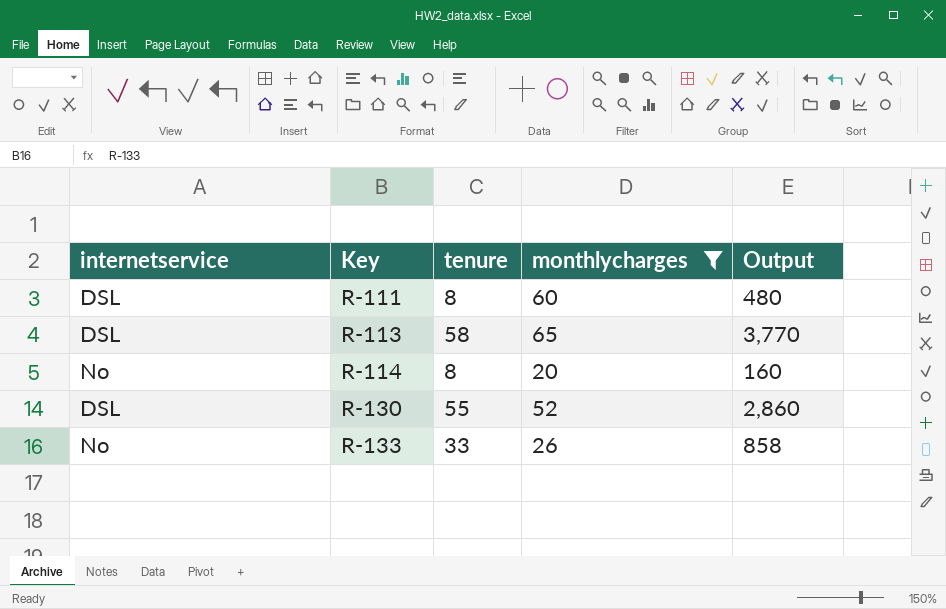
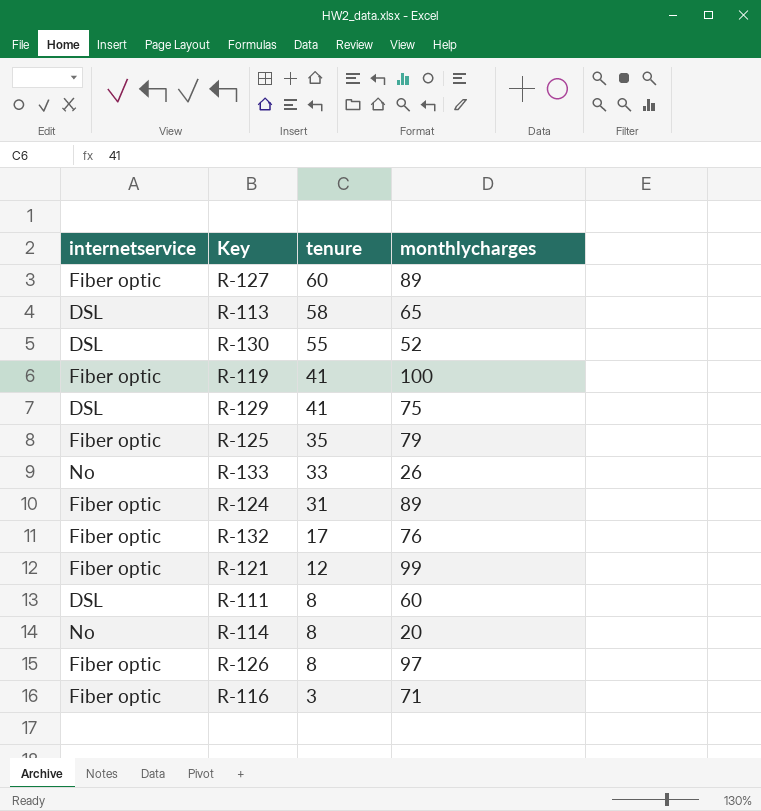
filter: monthlycharges <= 65 -> none
row order: Key ascending -> tenure descending
column Output | formula: [tenure] * [monthlycharges] -> none

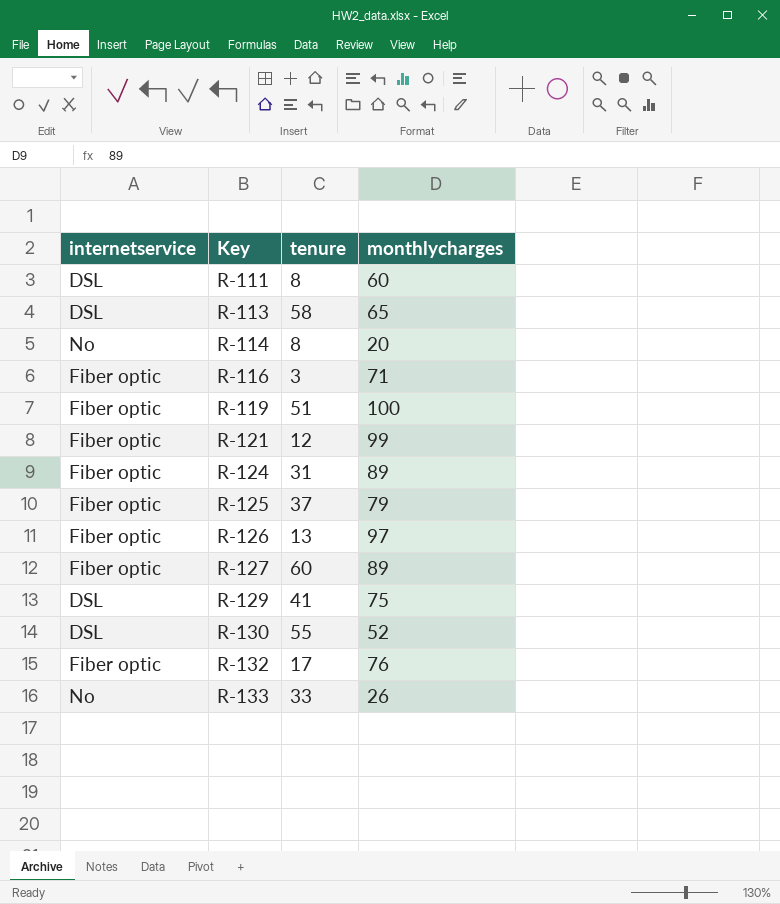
row order: tenure descending -> Key ascending
R-119 | tenure: 41 -> 51
R-125 | tenure: 35 -> 37
R-126 | tenure: 8 -> 13

